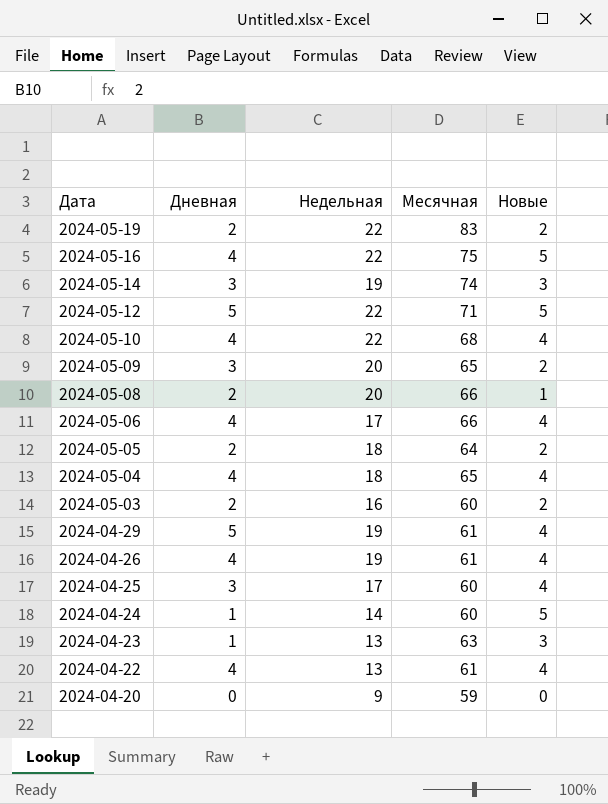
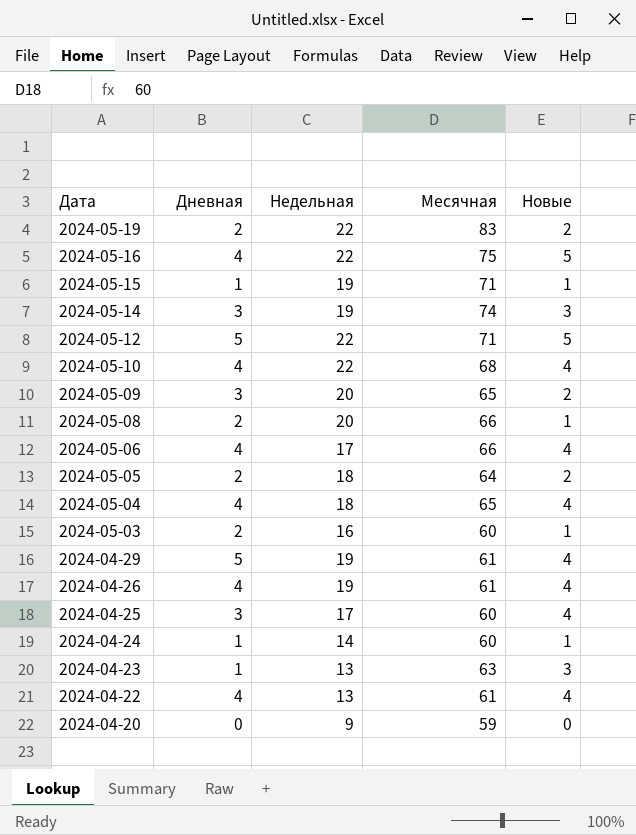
row 2024-05-15: none -> 1 | 19 | 71 | 1
2024-05-03 | Новые: 2 -> 1
2024-04-24 | Новые: 5 -> 1

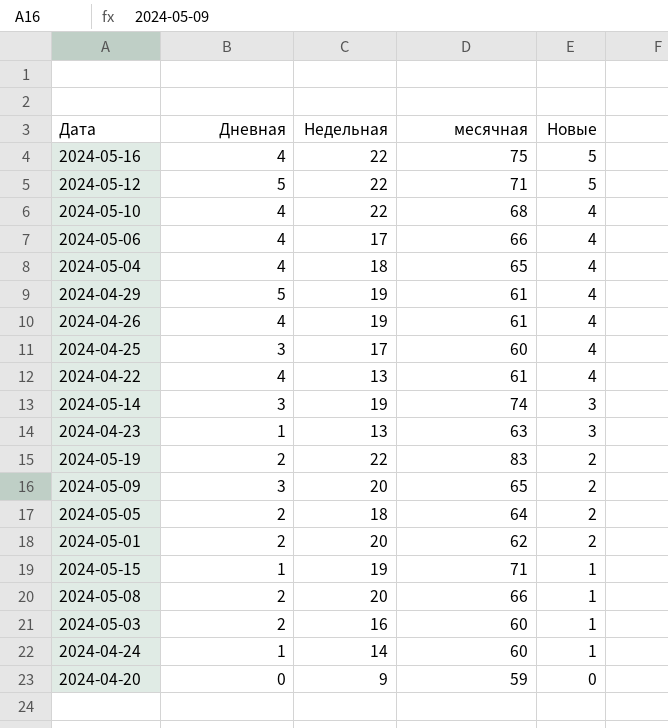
row order: Дата descending -> Новые descending
column name: Месячная -> месячная
row 2024-05-01: none -> 2 | 20 | 62 | 2

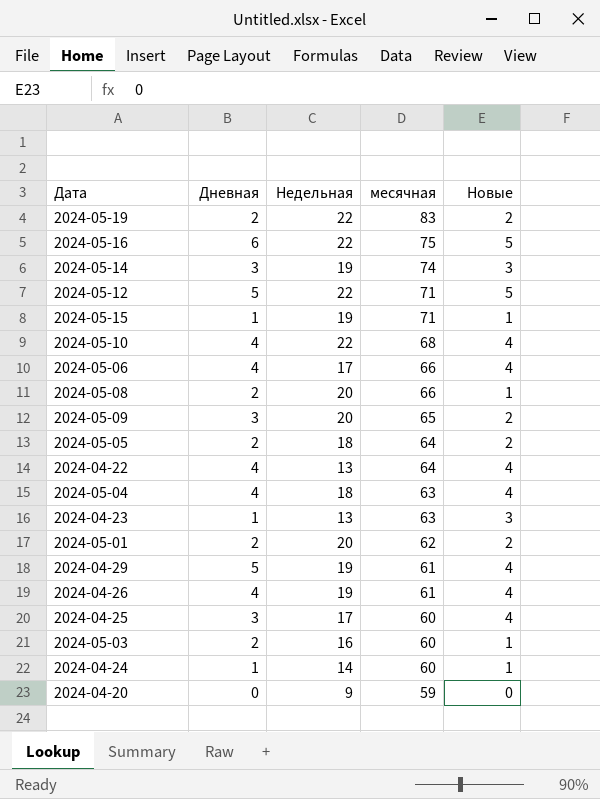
row order: Новые descending -> месячная descending
2024-05-16 | Дневная: 4 -> 6
2024-04-22 | месячная: 61 -> 64
2024-05-04 | месячная: 65 -> 63

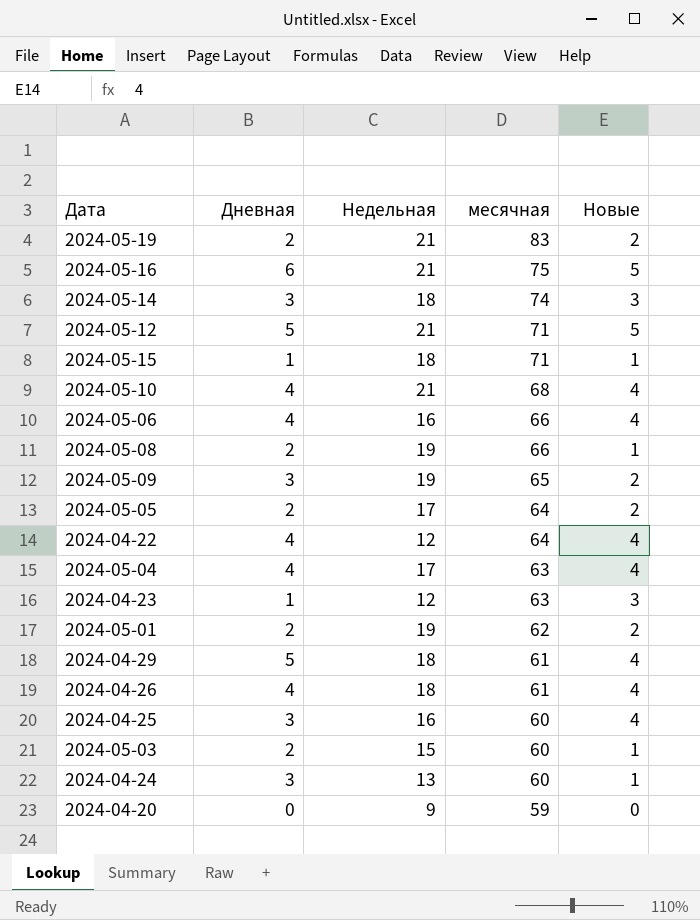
2024-05-19 | Недельная: 22 -> 21
2024-05-16 | Недельная: 22 -> 21
2024-05-14 | Недельная: 19 -> 18
2024-05-12 | Недельная: 22 -> 21
2024-05-15 | Недельная: 19 -> 18
2024-05-10 | Недельная: 22 -> 21
2024-05-06 | Недельная: 17 -> 16
2024-05-08 | Недельная: 20 -> 19
2024-05-09 | Недельная: 20 -> 19
2024-05-05 | Недельная: 18 -> 17
2024-04-22 | Недельная: 13 -> 12
2024-05-04 | Недельная: 18 -> 17
2024-04-23 | Недельная: 13 -> 12
2024-05-01 | Недельная: 20 -> 19
2024-04-29 | Недельная: 19 -> 18
2024-04-26 | Недельная: 19 -> 18
2024-04-25 | Недельная: 17 -> 16
2024-05-03 | Недельная: 16 -> 15
2024-04-24 | Дневная: 1 -> 3
2024-04-24 | Недельная: 14 -> 13

